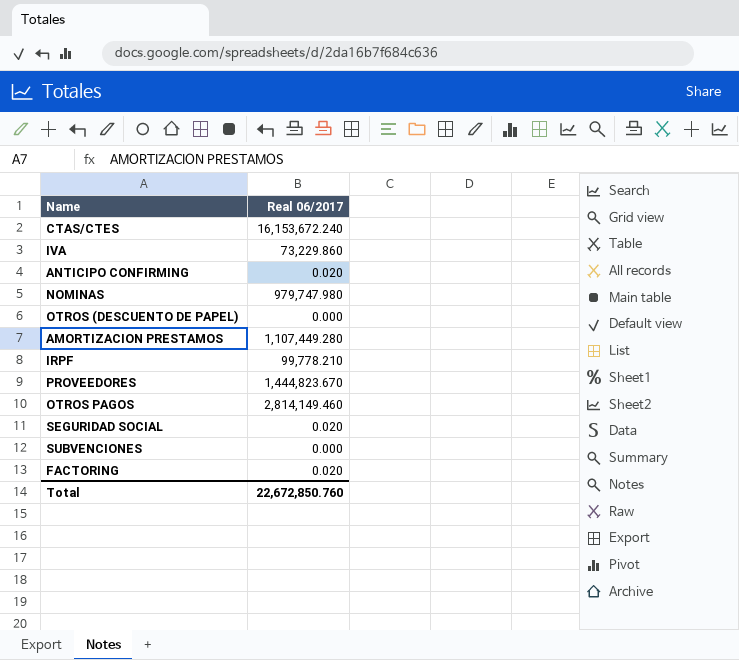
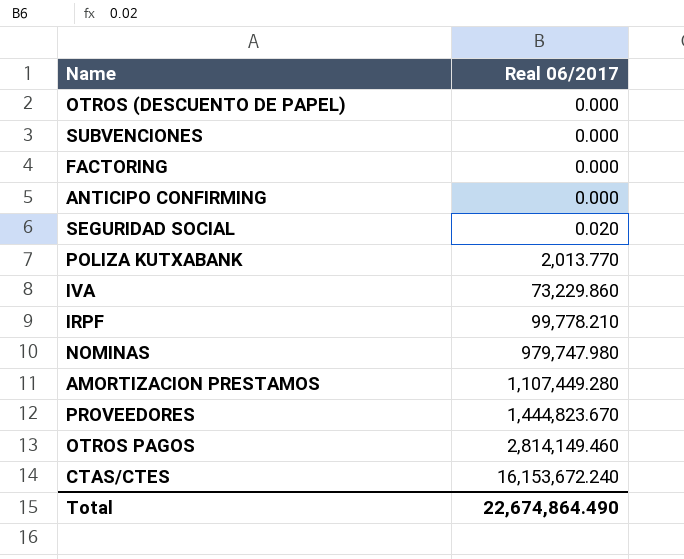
row order: none -> Real 06/2017 ascending
FACTORING | Real 06/2017: 0.020 -> 0.000
ANTICIPO CONFIRMING | Real 06/2017: 0.020 -> 0.000
row POLIZA KUTXABANK: none -> 2,013.770
Total | Real 06/2017: 22,672,850.760 -> 22,674,864.490

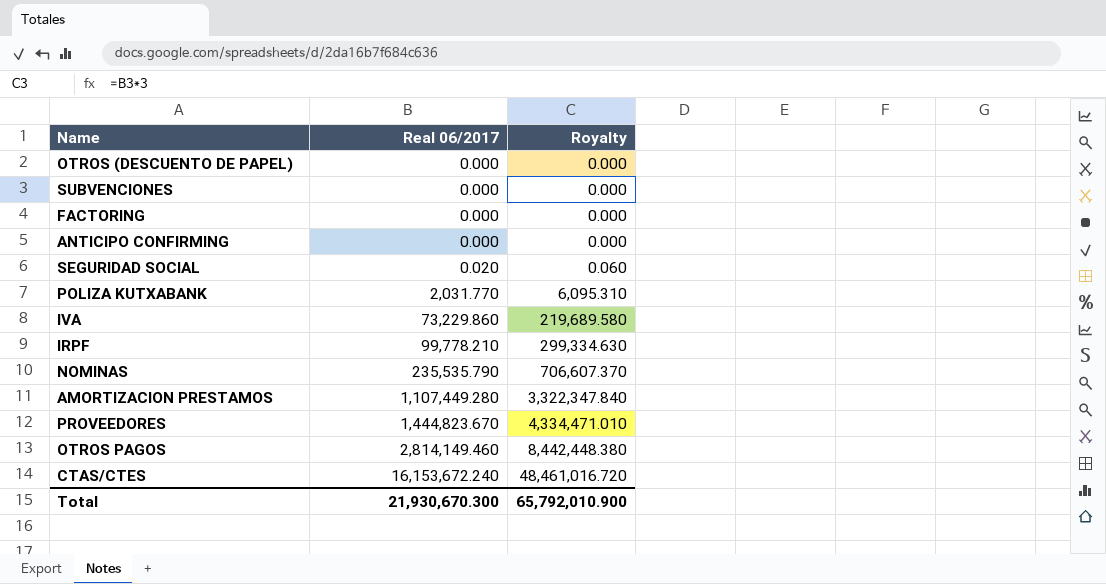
column Royalty | formula: none -> [Real 06/2017] * 3
POLIZA KUTXABANK | Real 06/2017: 2,013.770 -> 2,031.770
NOMINAS | Real 06/2017: 979,747.980 -> 235,535.790
Total | Real 06/2017: 22,674,864.490 -> 21,930,670.300

